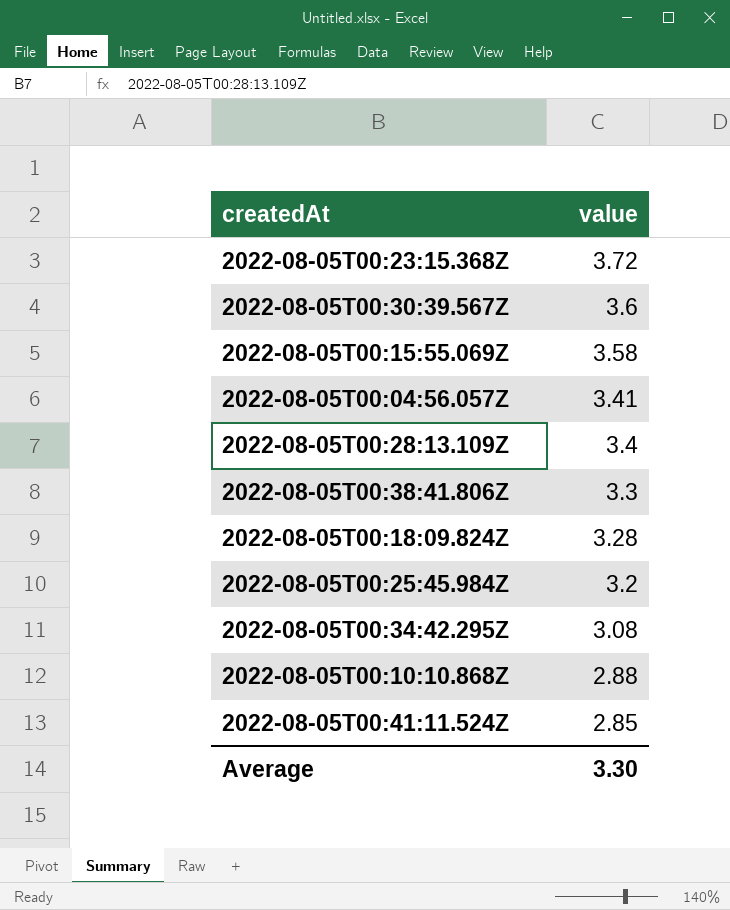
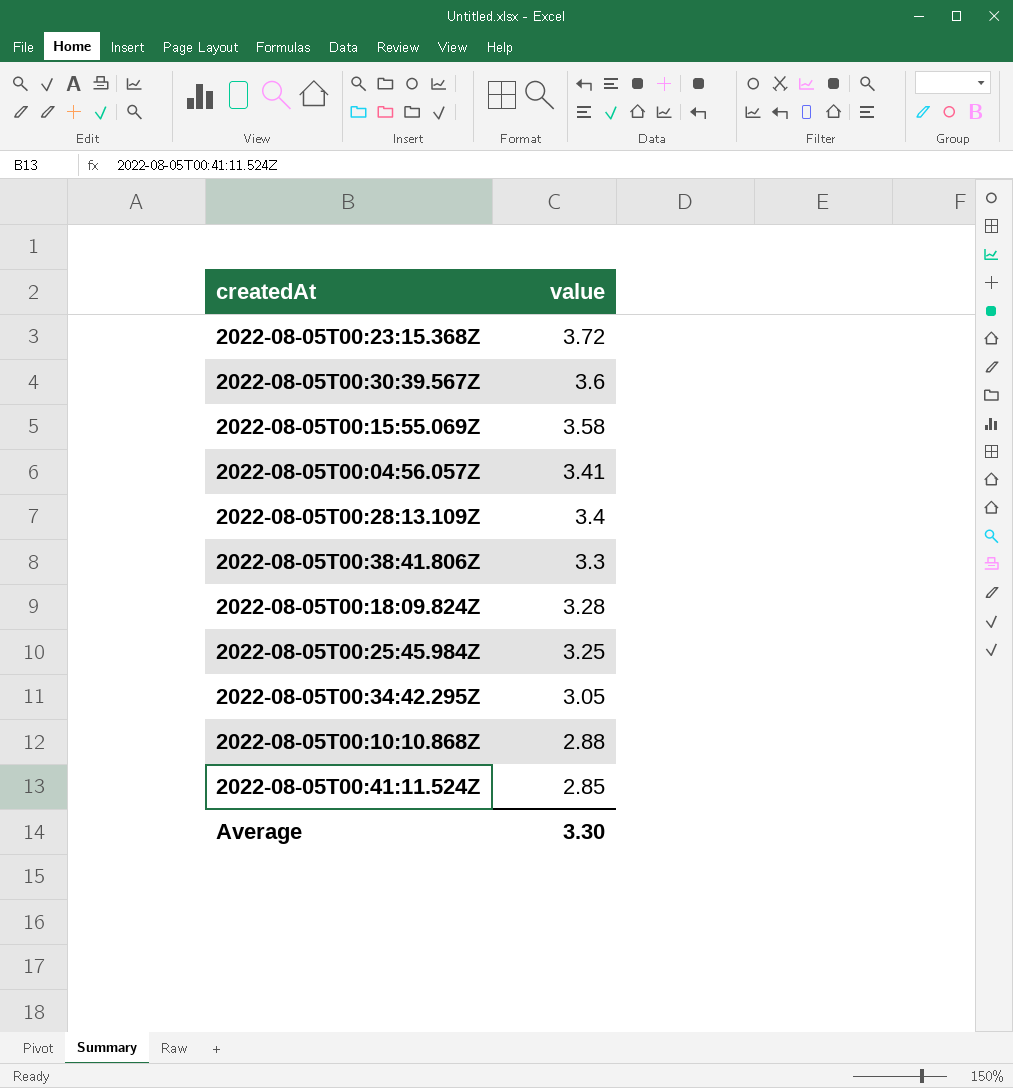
2022-08-05T00:25:45.984Z | value: 3.2 -> 3.25
2022-08-05T00:34:42.295Z | value: 3.08 -> 3.05

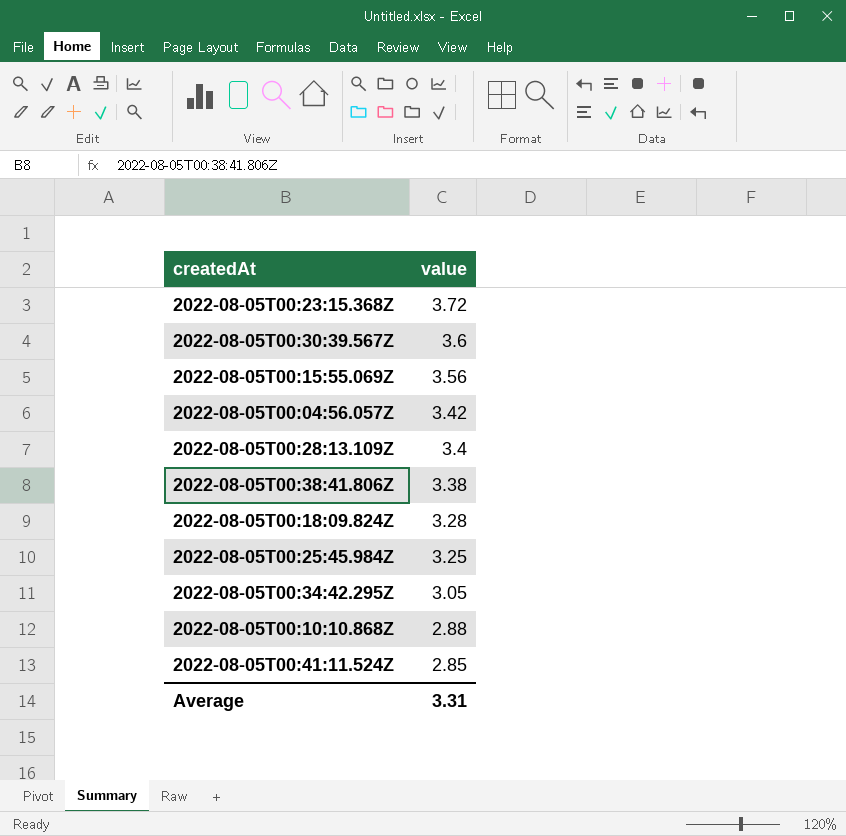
2022-08-05T00:15:55.069Z | value: 3.58 -> 3.56
2022-08-05T00:04:56.057Z | value: 3.41 -> 3.42
2022-08-05T00:38:41.806Z | value: 3.3 -> 3.38
Average | value: 3.30 -> 3.31

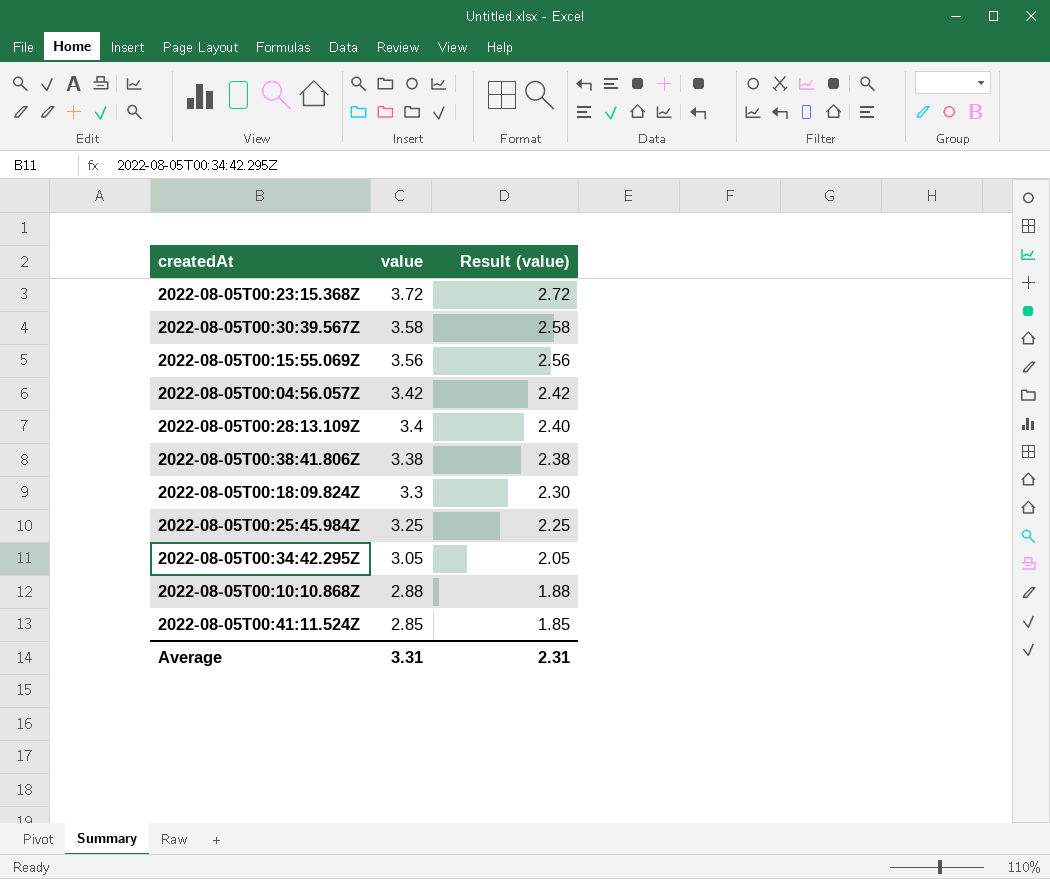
column Result (value) | formula: none -> [value] - 1
2022-08-05T00:30:39.567Z | value: 3.6 -> 3.58
2022-08-05T00:18:09.824Z | value: 3.28 -> 3.3

